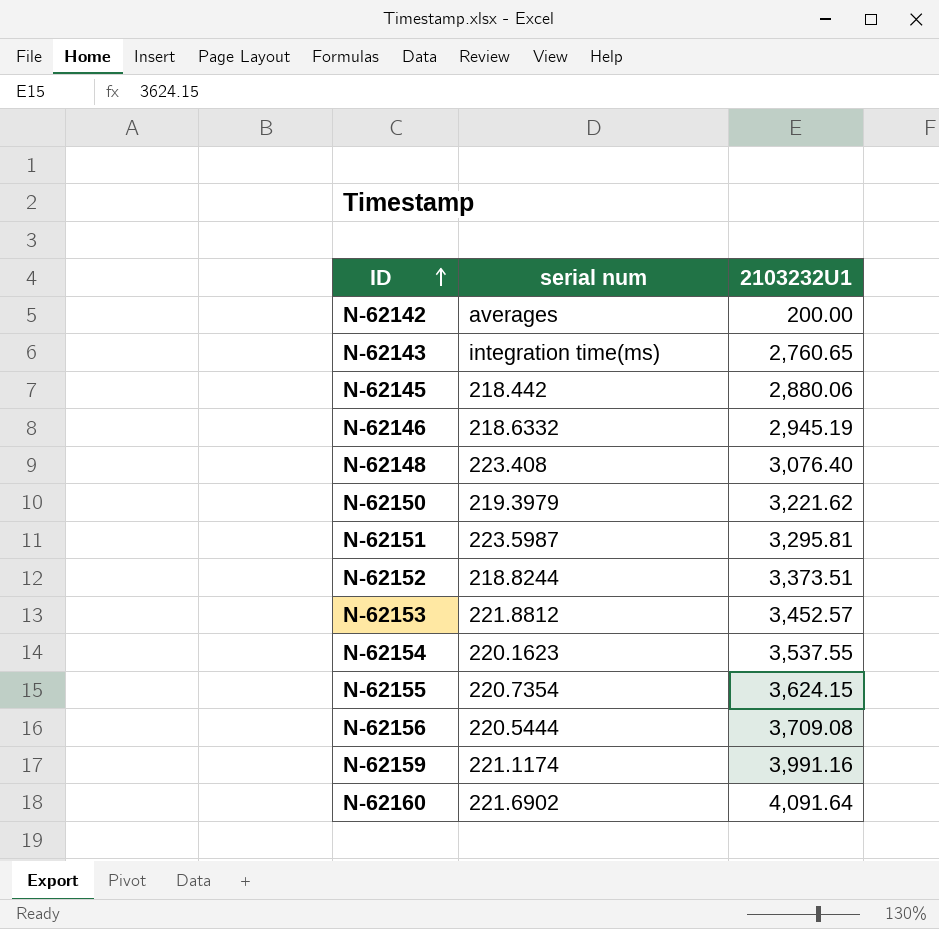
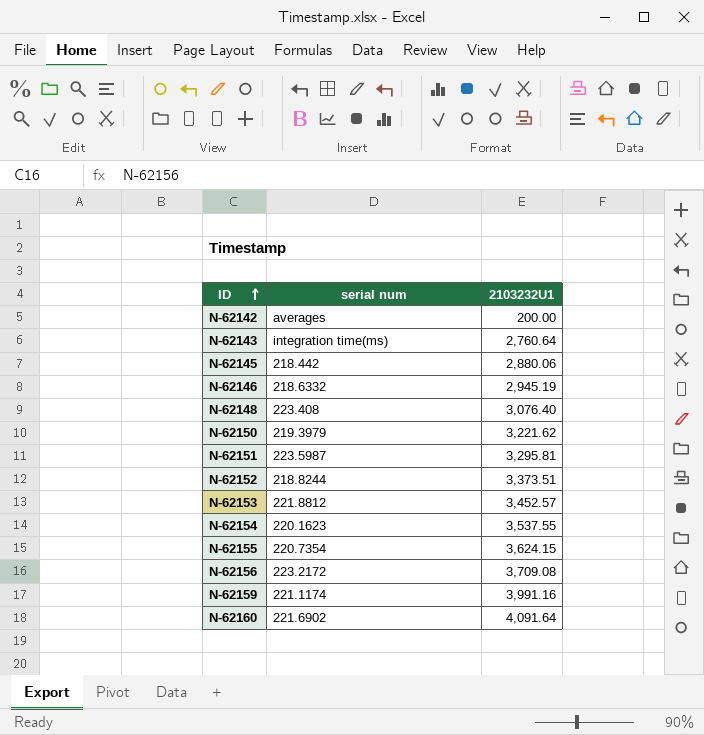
N-62143 | 2103232U1: 2,760.65 -> 2,760.64
N-62156 | serial num: 220.5444 -> 223.2172

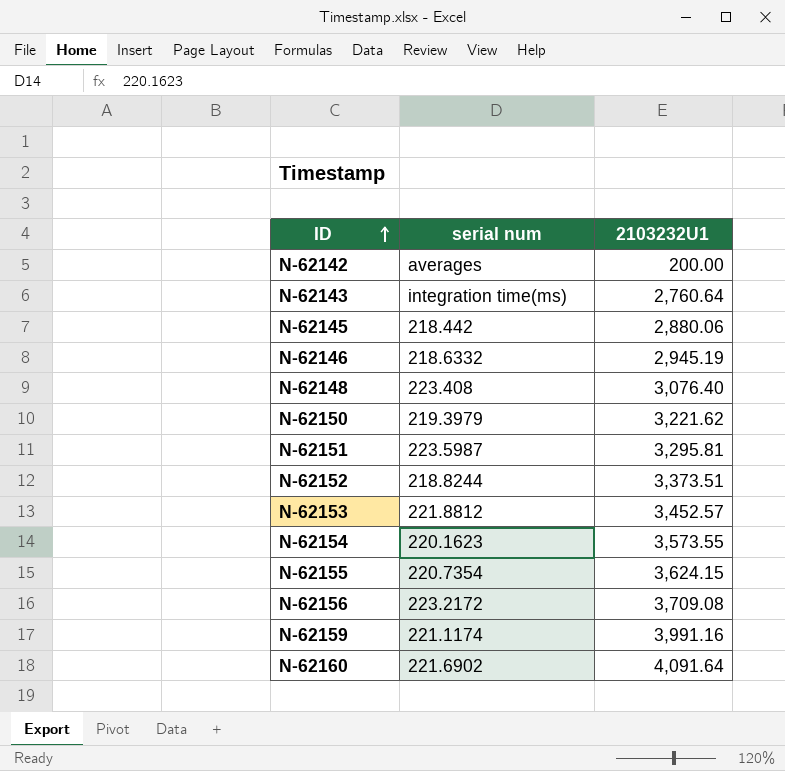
N-62154 | 2103232U1: 3,537.55 -> 3,573.55

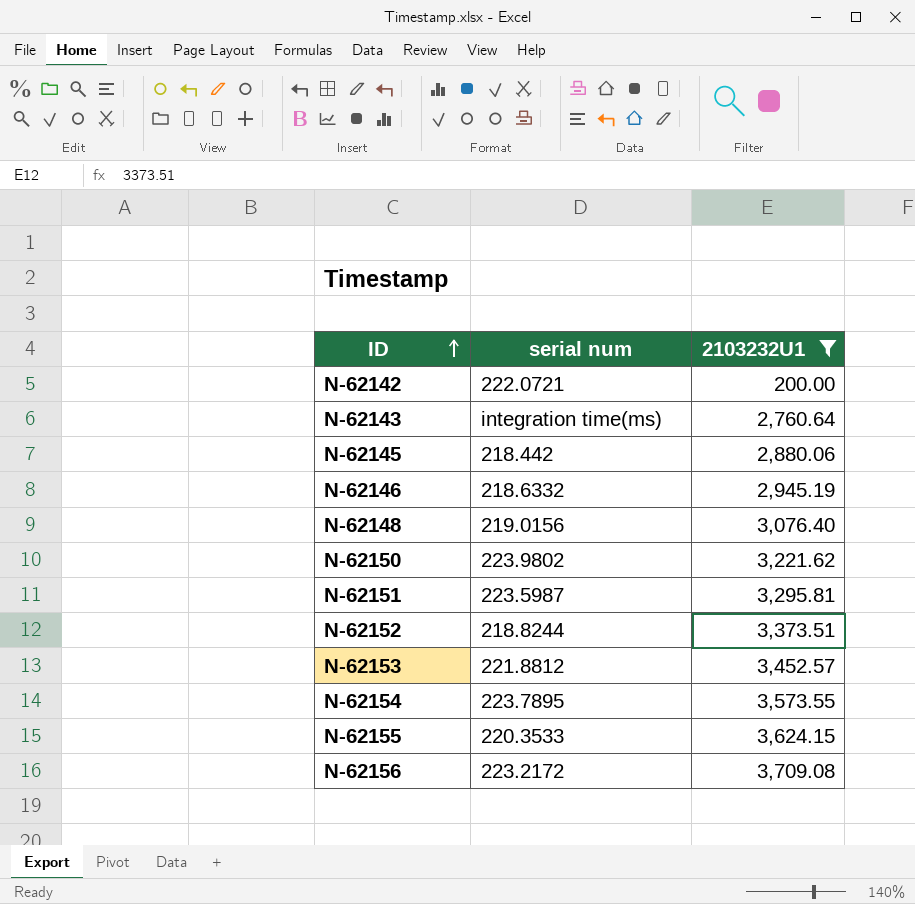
filter: none -> 2103232U1 <= 3,709.08
N-62142 | serial num: averages -> 222.0721
N-62148 | serial num: 223.408 -> 219.0156
N-62150 | serial num: 219.3979 -> 223.9802
N-62154 | serial num: 220.1623 -> 223.7895
N-62155 | serial num: 220.7354 -> 220.3533

